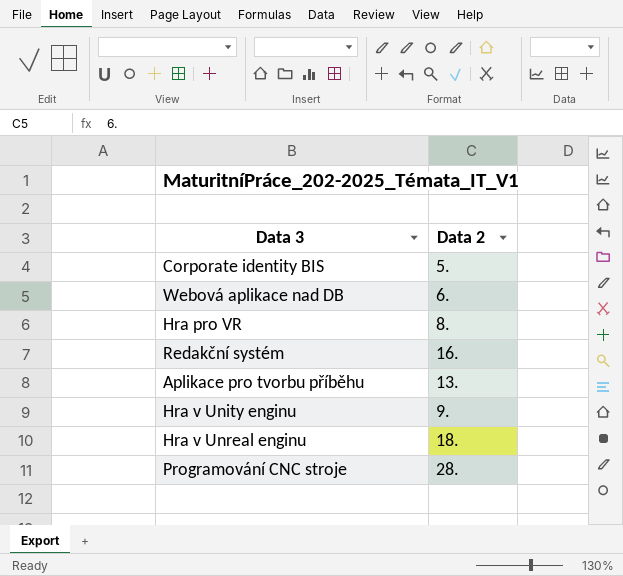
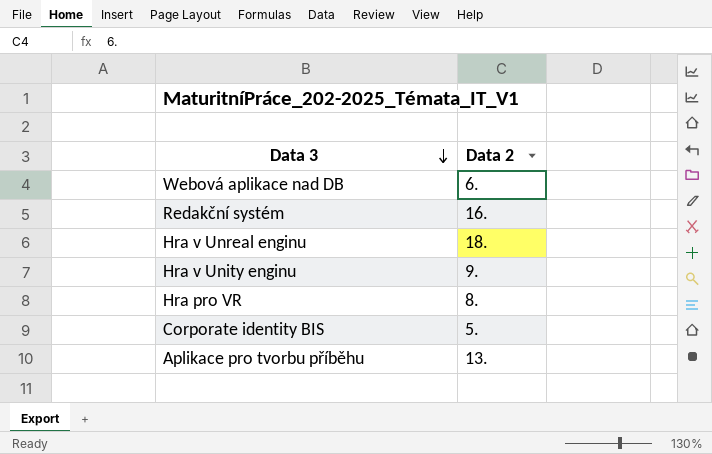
row order: none -> Data 3 descending
row Programování CNC stroje: 28. -> none

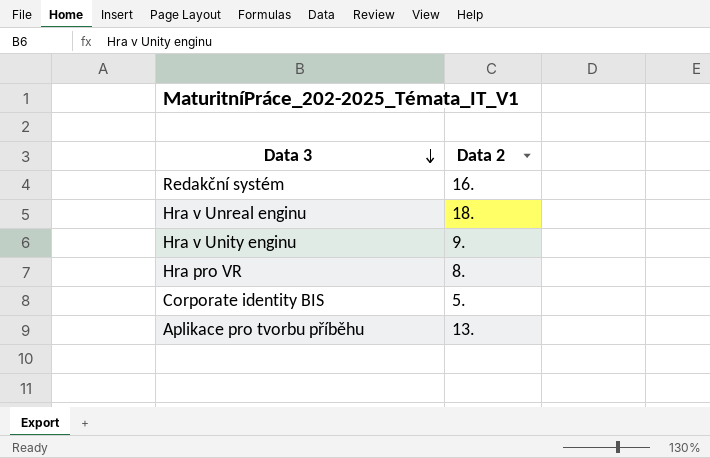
row Webová aplikace nad DB: 6. -> none

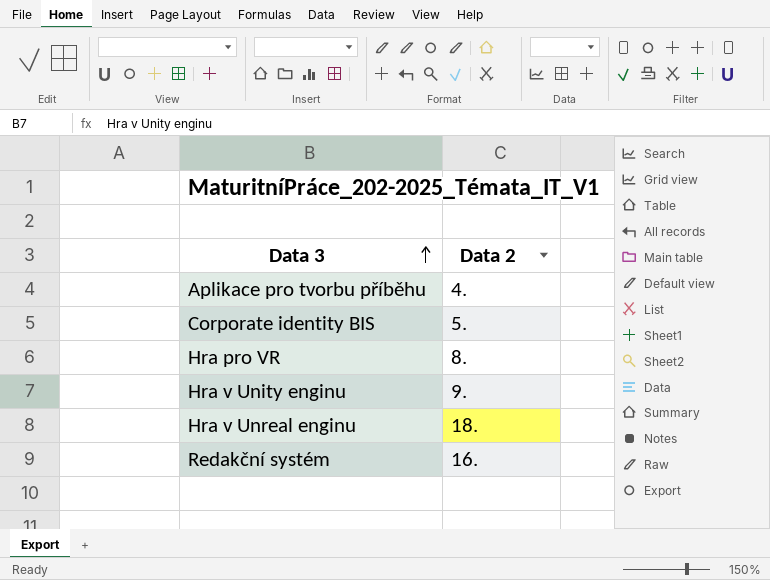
row order: Data 3 descending -> Data 3 ascending
Aplikace pro tvorbu příběhu | Data 2: 13. -> 4.

